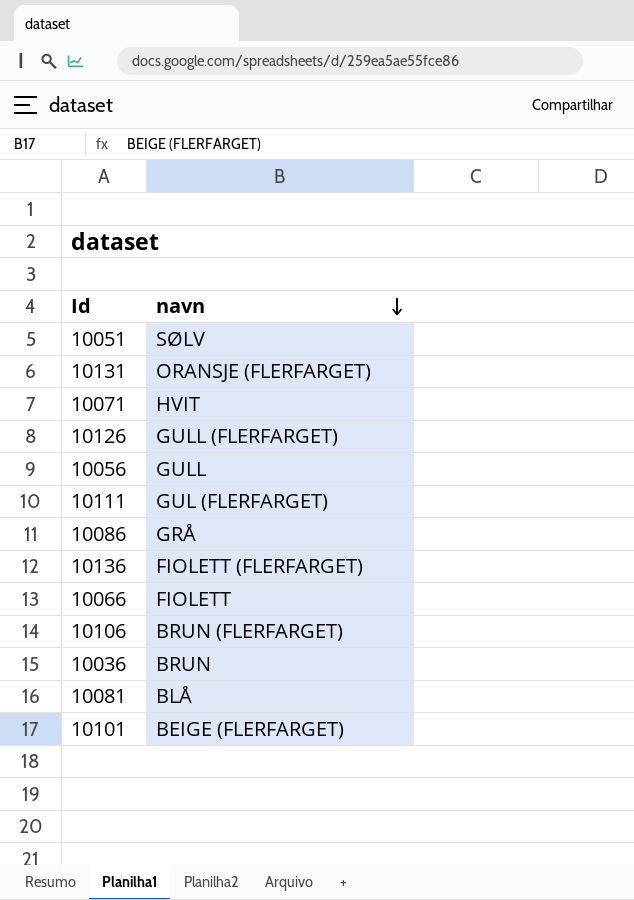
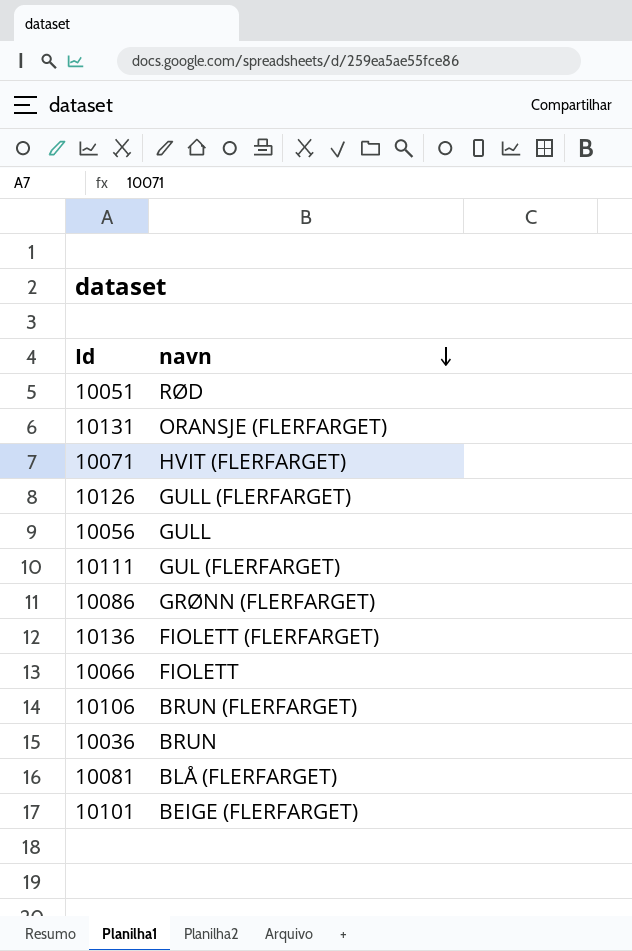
10051 | navn: SØLV -> RØD
10071 | navn: HVIT -> HVIT (FLERFARGET)
10086 | navn: GRÅ -> GRØNN (FLERFARGET)
10081 | navn: BLÅ -> BLÅ (FLERFARGET)

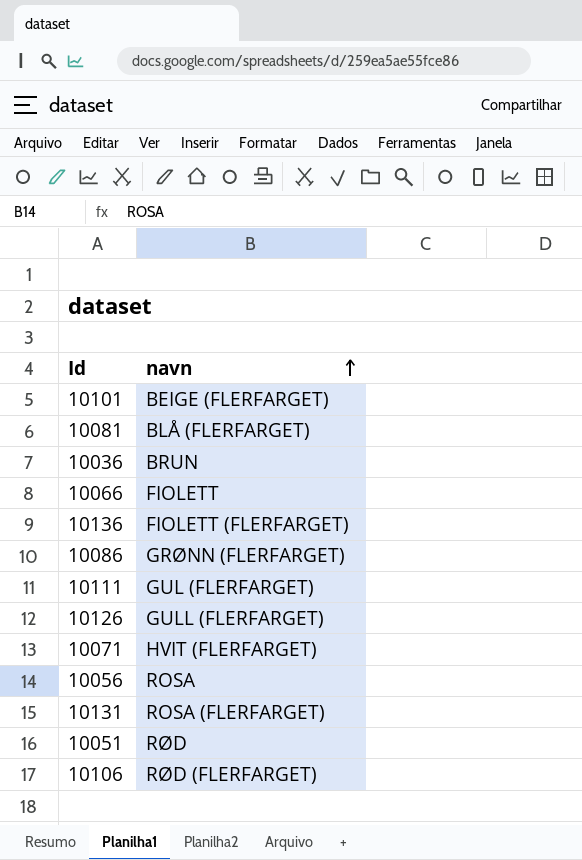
row order: navn descending -> navn ascending
10056 | navn: GULL -> ROSA
10131 | navn: ORANSJE (FLERFARGET) -> ROSA (FLERFARGET)
10106 | navn: BRUN (FLERFARGET) -> RØD (FLERFARGET)

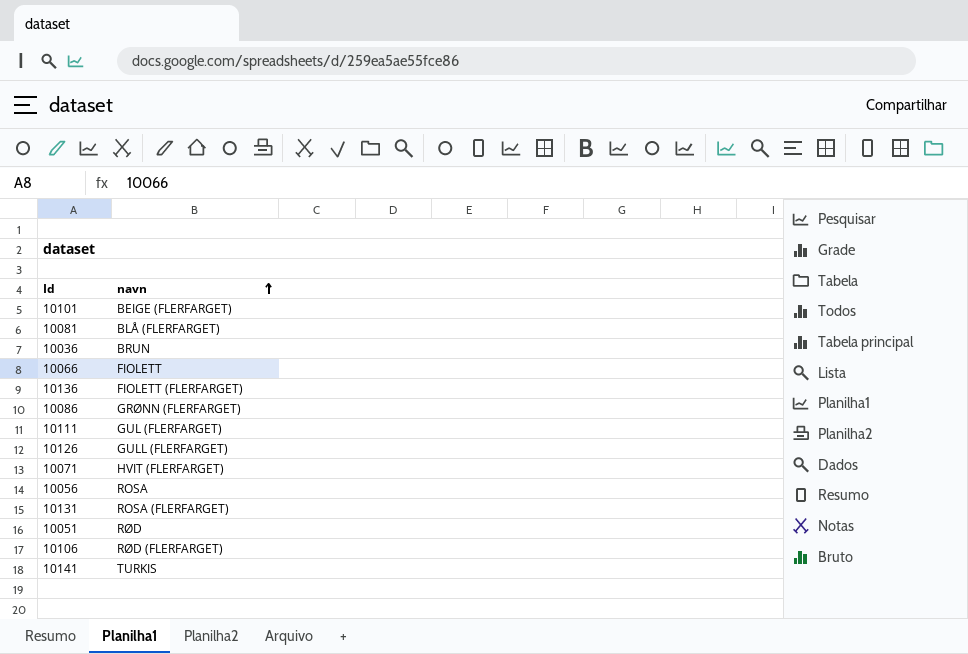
row 10141: none -> TURKIS

